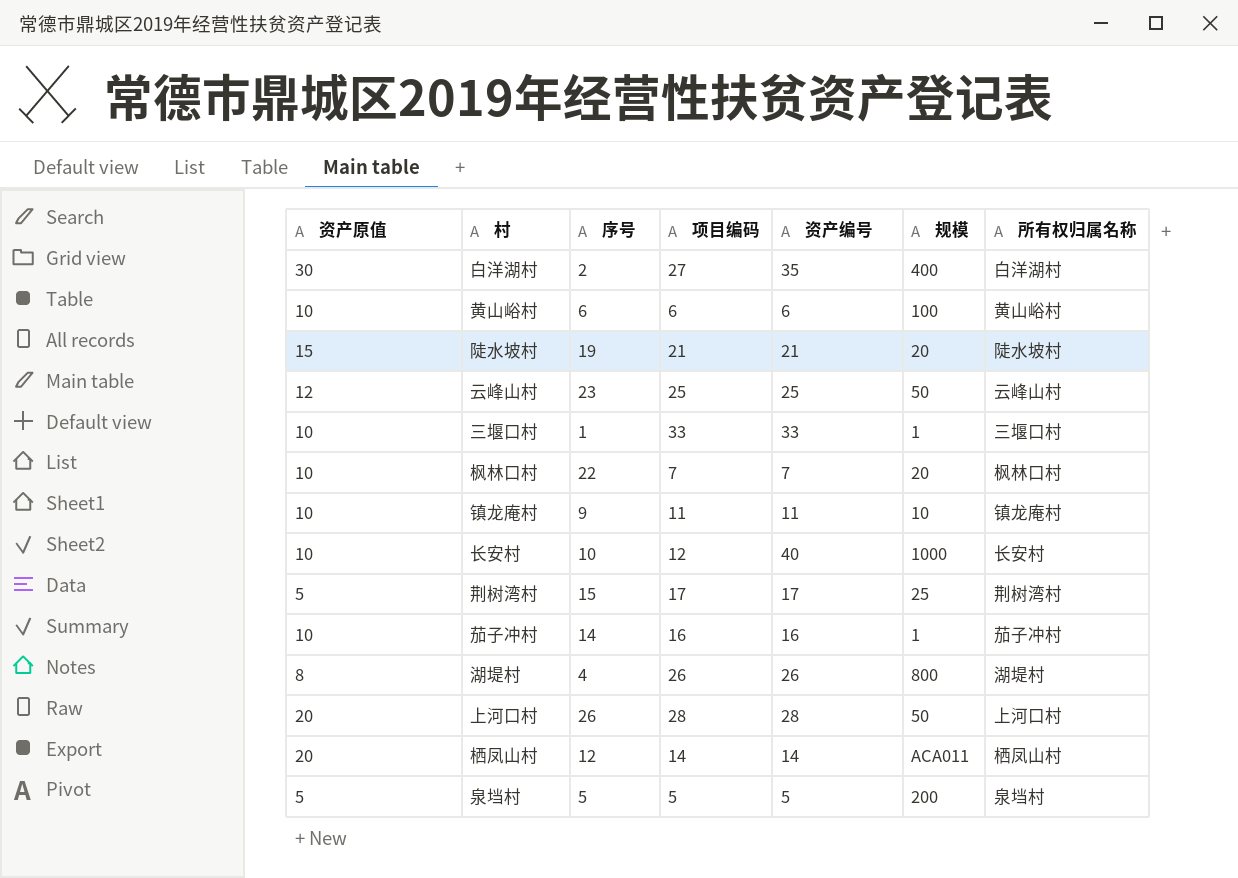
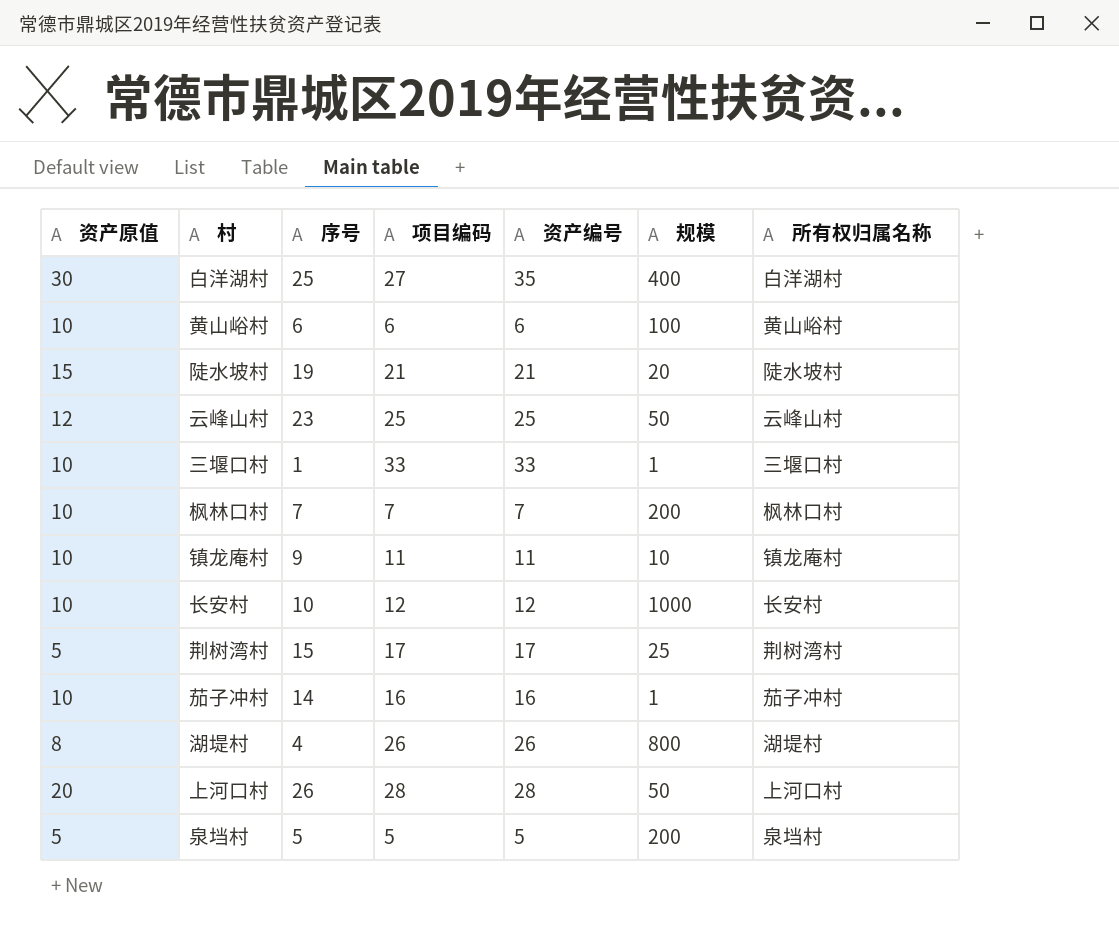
row 栖凤山村: 20 | 12 | 14 | 14 | ACA011 | 栖凤山村 -> none
白洋湖村 | 序号: 2 -> 25
枫林口村 | 序号: 22 -> 7
枫林口村 | 规模: 20 -> 200
长安村 | 资产编号: 40 -> 12

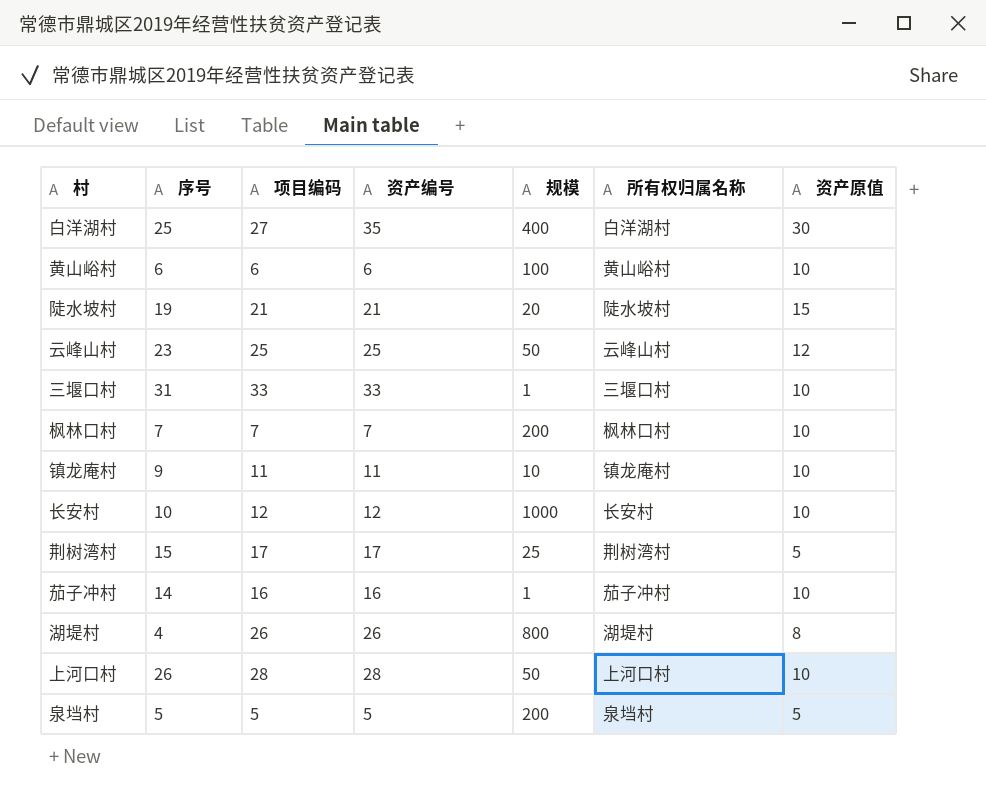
column 资产原值 | position: 1 -> 7
三堰口村 | 序号: 1 -> 31
上河口村 | 资产原值: 20 -> 10

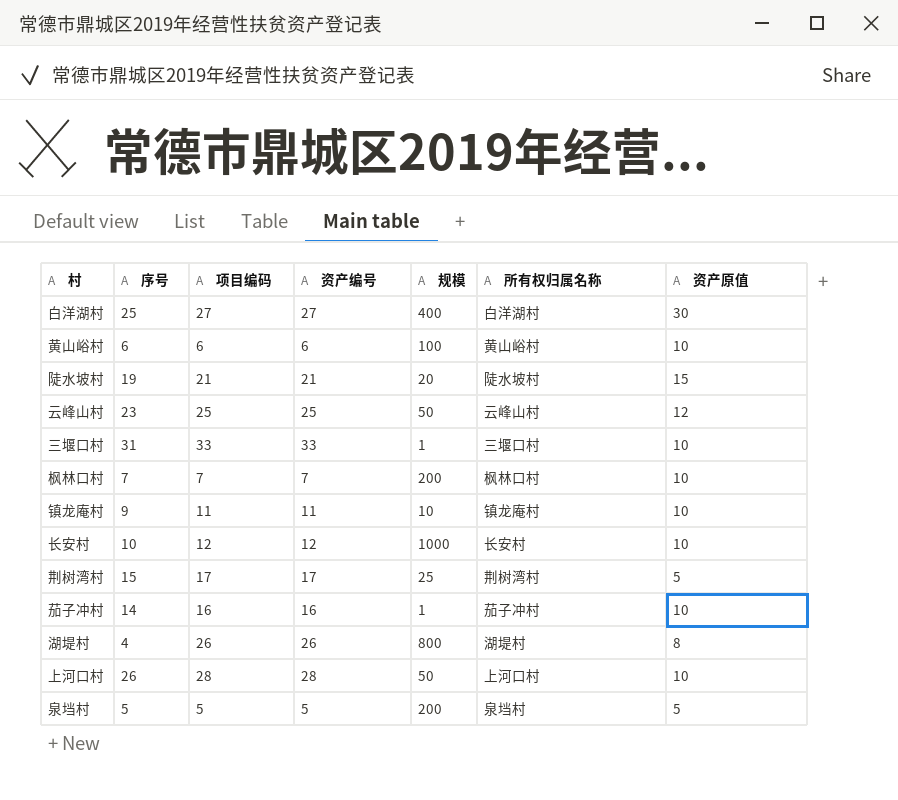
白洋湖村 | 资产编号: 35 -> 27

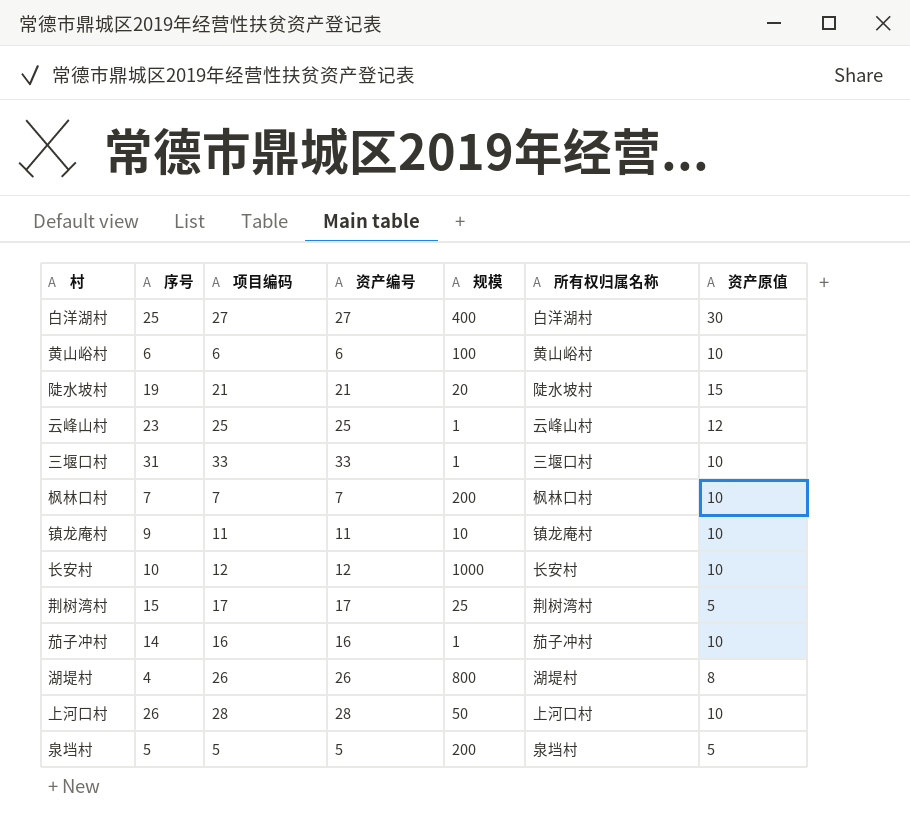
云峰山村 | 规模: 50 -> 1

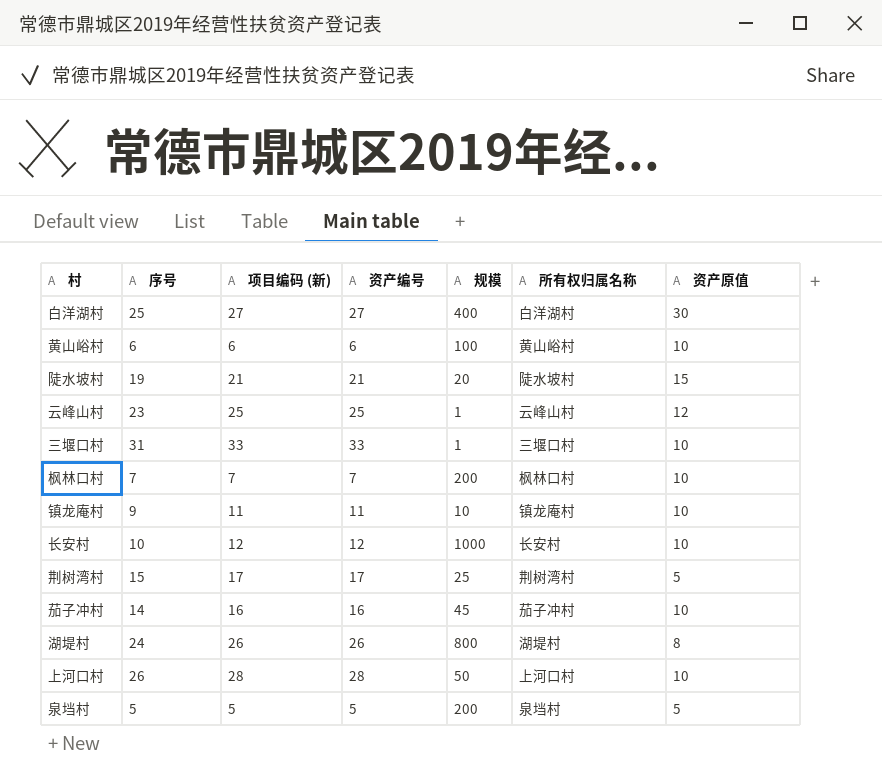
column name: 项目编码 -> 项目编码 (新)
茄子冲村 | 规模: 1 -> 45
湖堤村 | 序号: 4 -> 24

